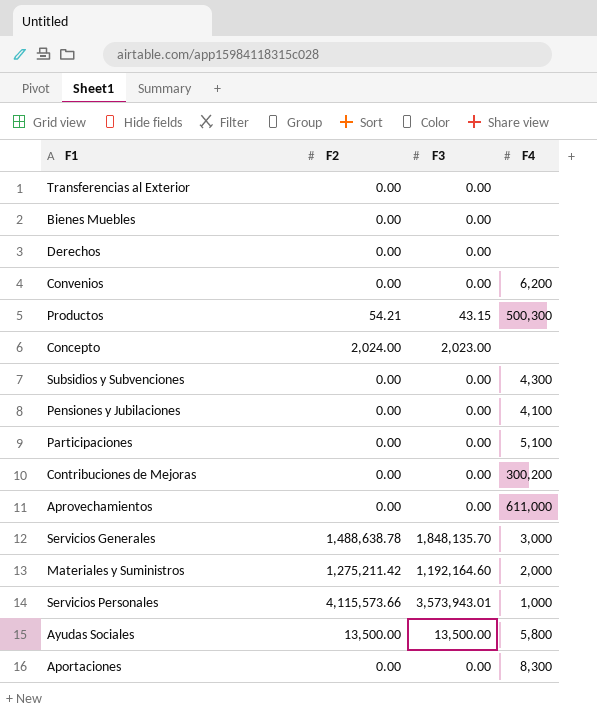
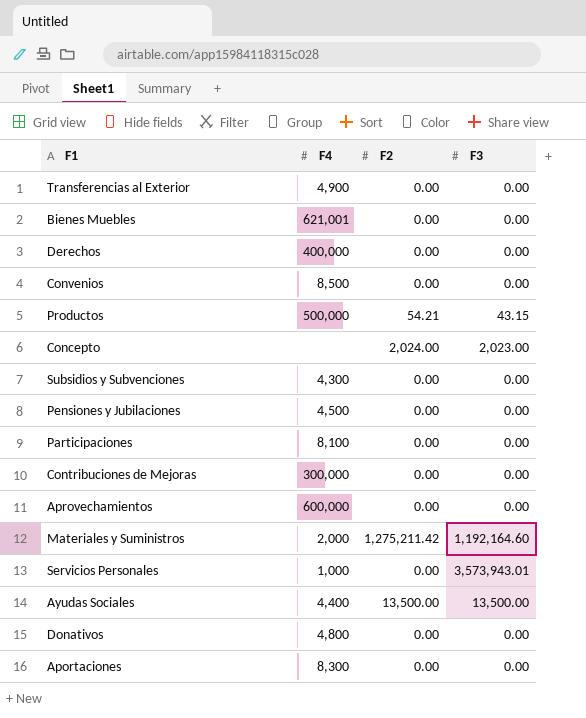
column F4 | position: 4 -> 2
row Servicios Generales: 1,488,638.78 | 1,848,135.70 | 3,000 -> none
Transferencias al Exterior | F4: none -> 4,900
Bienes Muebles | F4: none -> 621,001
Derechos | F4: none -> 400,000
Convenios | F4: 6,200 -> 8,500
Productos | F4: 500,300 -> 500,000
Pensiones y Jubilaciones | F4: 4,100 -> 4,500
Participaciones | F4: 5,100 -> 8,100
Contribuciones de Mejoras | F4: 300,200 -> 300,000
Aprovechamientos | F4: 611,000 -> 600,000
Servicios Personales | F2: 4,115,573.66 -> 0.00
Ayudas Sociales | F4: 5,800 -> 4,400
row Donativos: none -> 4,800 | 0.00 | 0.00

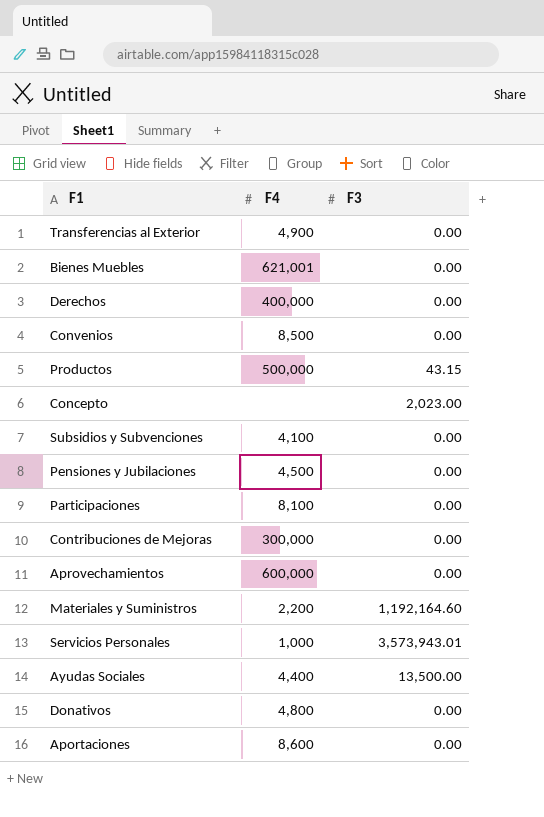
column F2 | position: 3 -> none
Subsidios y Subvenciones | F4: 4,300 -> 4,100
Materiales y Suministros | F4: 2,000 -> 2,200
Aportaciones | F4: 8,300 -> 8,600

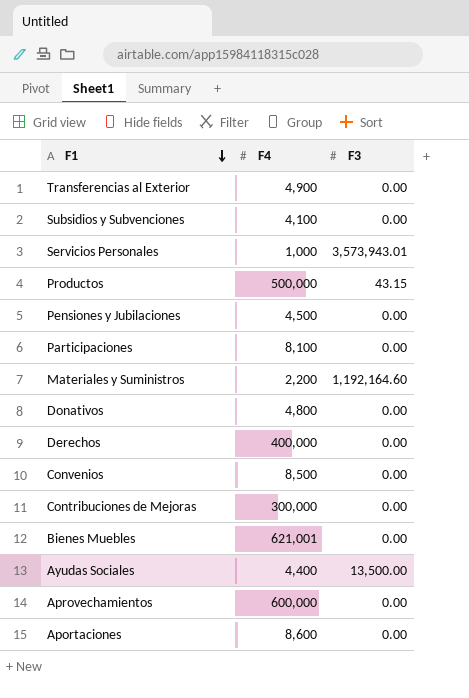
row order: none -> F1 descending
row Concepto: none | 2,023.00 -> none

